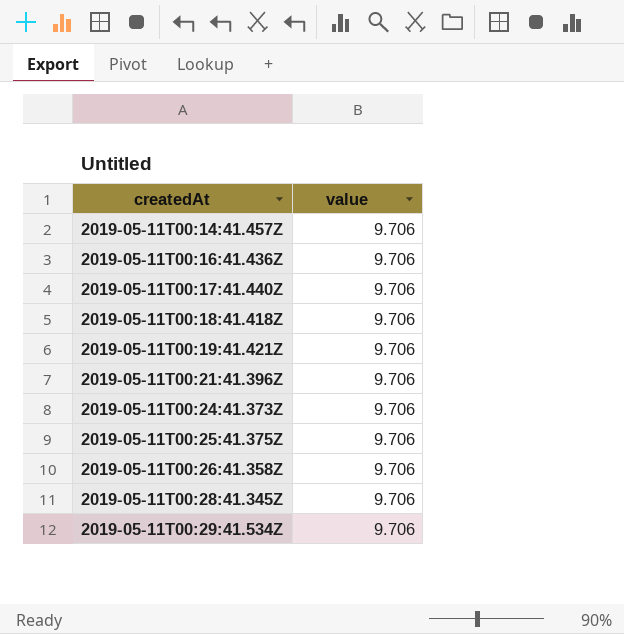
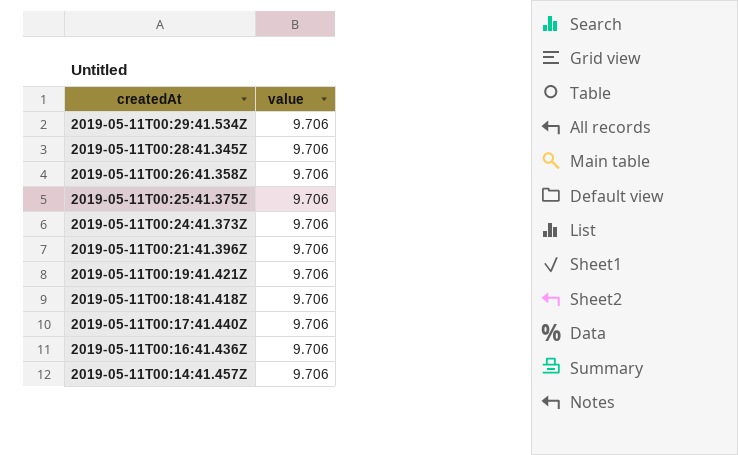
row order: createdAt ascending -> createdAt descending

